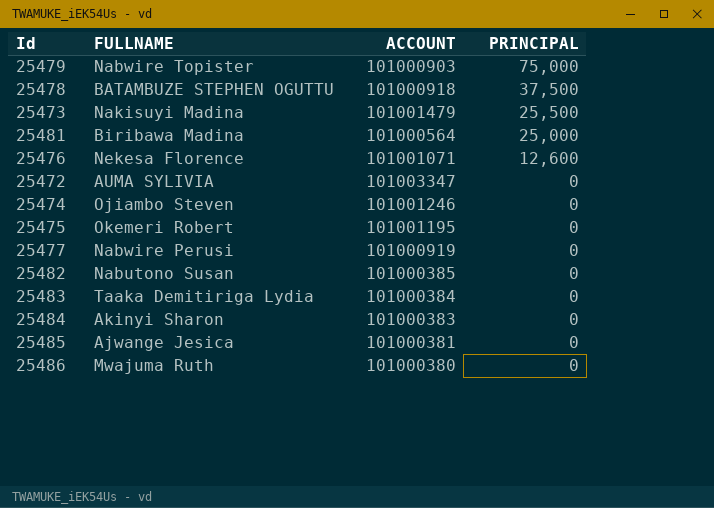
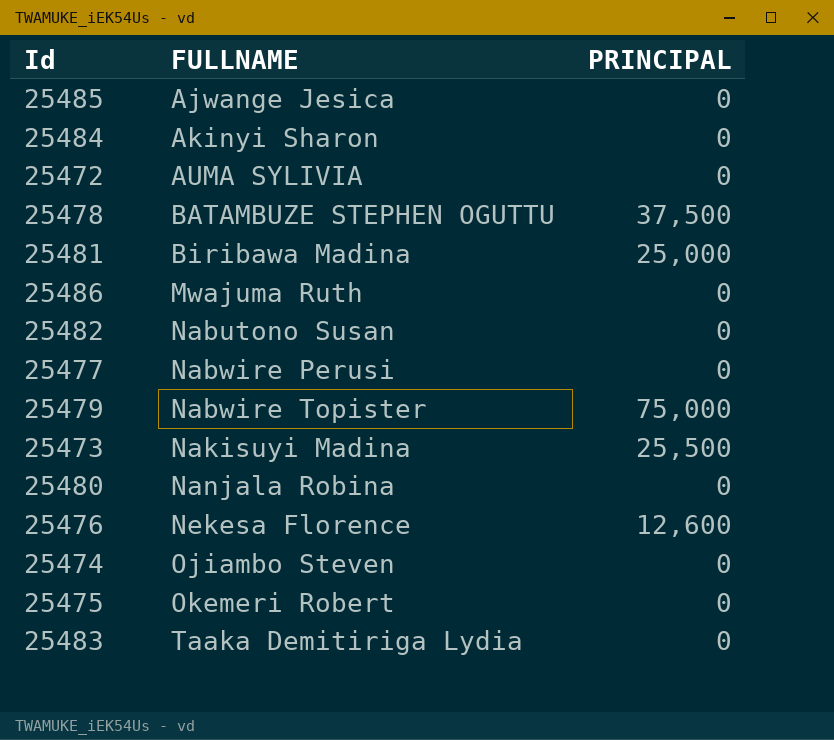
row order: PRINCIPAL descending -> FULLNAME ascending
column ACCOUNT | position: 3 -> none
row 25480: none -> Nanjala Robina | 0

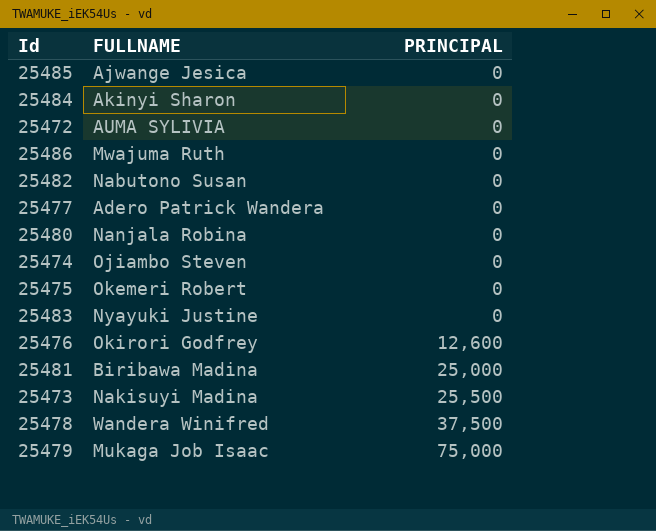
row order: FULLNAME ascending -> PRINCIPAL ascending
25477 | FULLNAME: Nabwire Perusi -> Adero Patrick Wandera
25483 | FULLNAME: Taaka Demitiriga Lydia -> Nyayuki Justine
25476 | FULLNAME: Nekesa Florence -> Okirori Godfrey
25478 | FULLNAME: BATAMBUZE STEPHEN OGUTTU -> Wandera Winifred
25479 | FULLNAME: Nabwire Topister -> Mukaga Job Isaac

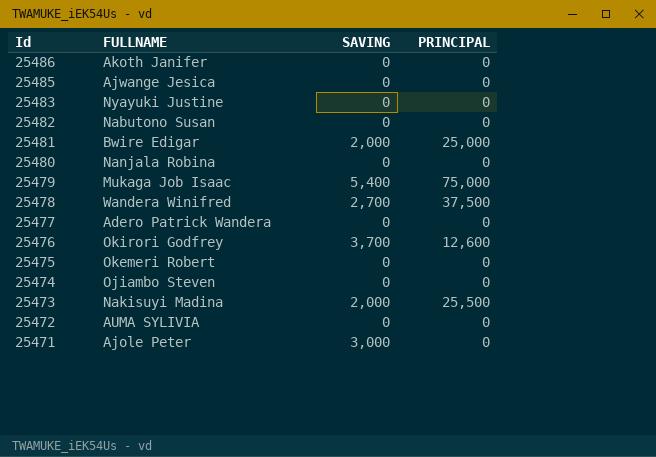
row order: PRINCIPAL ascending -> Id descending
column SAVING | position: none -> 3
row 25484: Akinyi Sharon | 0 -> none
25486 | FULLNAME: Mwajuma Ruth -> Akoth Janifer
25481 | FULLNAME: Biribawa Madina -> Bwire Edigar
row 25471: none -> Ajole Peter | 3,000 | 0

